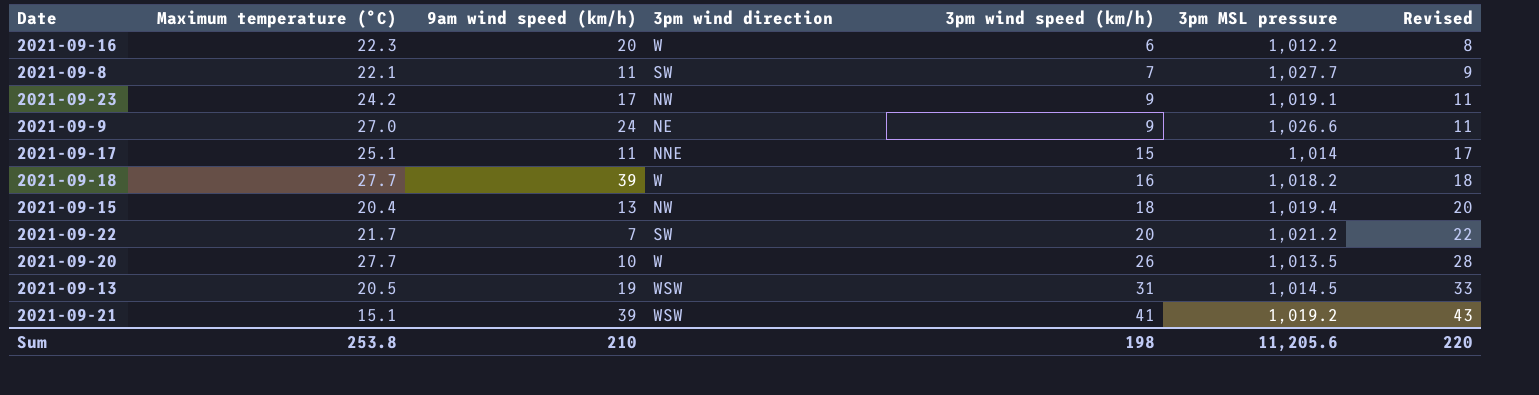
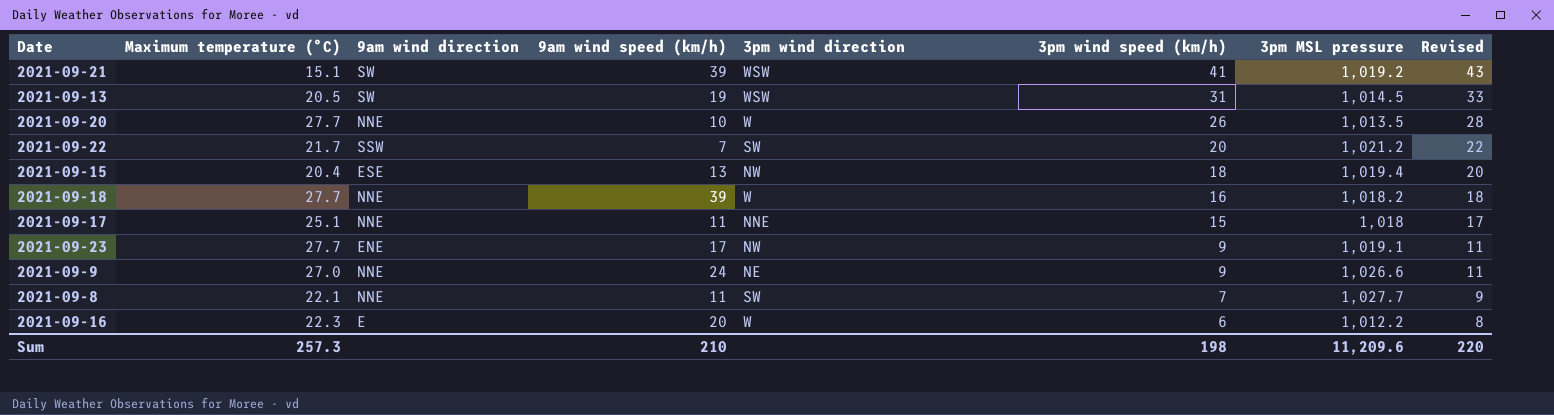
row order: 3pm wind speed (km/h) ascending -> 3pm wind speed (km/h) descending
column 9am wind direction | position: none -> 3
2021-09-17 | 3pm MSL pressure: 1,014 -> 1,018
2021-09-23 | Maximum temperature (°C): 24.2 -> 27.7
Sum | Maximum temperature (°C): 253.8 -> 257.3
Sum | 3pm MSL pressure: 11,205.6 -> 11,209.6

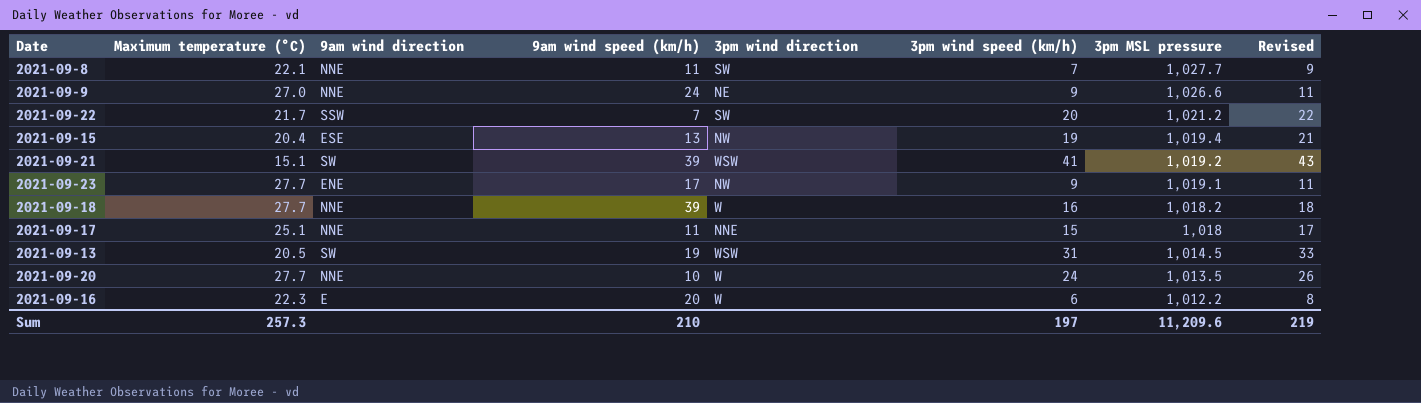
row order: 3pm wind speed (km/h) descending -> 3pm MSL pressure descending
2021-09-15 | 3pm wind speed (km/h): 18 -> 19
2021-09-15 | Revised: 20 -> 21
2021-09-20 | 3pm wind speed (km/h): 26 -> 24
2021-09-20 | Revised: 28 -> 26
Sum | 3pm wind speed (km/h): 198 -> 197
Sum | Revised: 220 -> 219

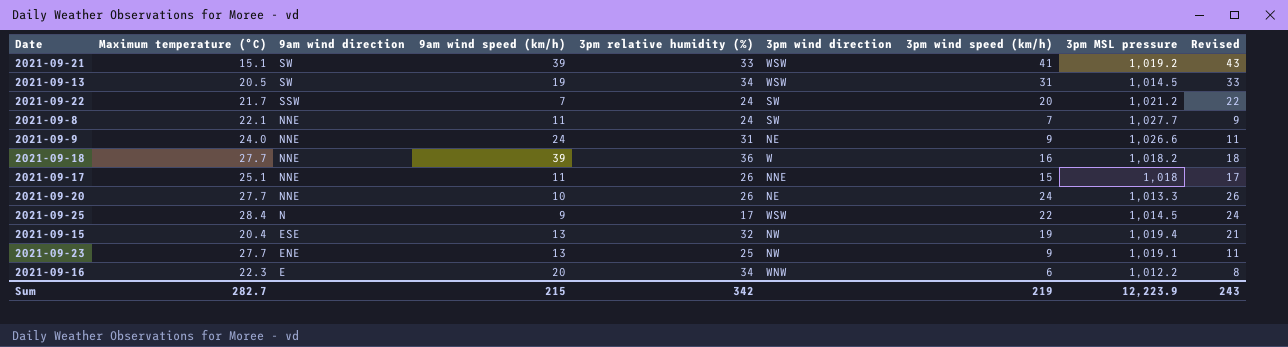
row order: 3pm MSL pressure descending -> 9am wind direction descending
column 3pm relative humidity (%) | position: none -> 5
2021-09-9 | Maximum temperature (°C): 27.0 -> 24.0
2021-09-20 | 3pm wind direction: W -> NE
2021-09-20 | 3pm MSL pressure: 1,013.5 -> 1,013.3
row 2021-09-25: none -> 28.4 | N | 9 | 17 | WSW | 22 | 1,014.5 | 24
2021-09-23 | 9am wind speed (km/h): 17 -> 13
2021-09-16 | 3pm wind direction: W -> WNW
Sum | Maximum temperature (°C): 257.3 -> 282.7
Sum | 9am wind speed (km/h): 210 -> 215
Sum | 3pm wind speed (km/h): 197 -> 219
Sum | 3pm MSL pressure: 11,209.6 -> 12,223.9
Sum | Revised: 219 -> 243

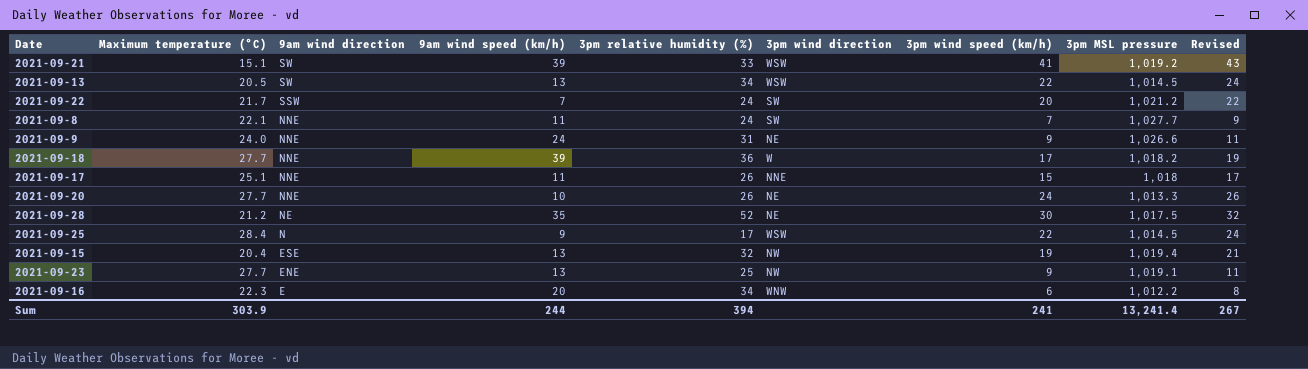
2021-09-13 | 9am wind speed (km/h): 19 -> 13
2021-09-13 | 3pm wind speed (km/h): 31 -> 22
2021-09-13 | Revised: 33 -> 24
2021-09-18 | 3pm wind speed (km/h): 16 -> 17
2021-09-18 | Revised: 18 -> 19
row 2021-09-28: none -> 21.2 | NE | 35 | 52 | NE | 30 | 1,017.5 | 32
Sum | Maximum temperature (°C): 282.7 -> 303.9
Sum | 9am wind speed (km/h): 215 -> 244
Sum | 3pm relative humidity (%): 342 -> 394
Sum | 3pm wind speed (km/h): 219 -> 241
Sum | 3pm MSL pressure: 12,223.9 -> 13,241.4
Sum | Revised: 243 -> 267

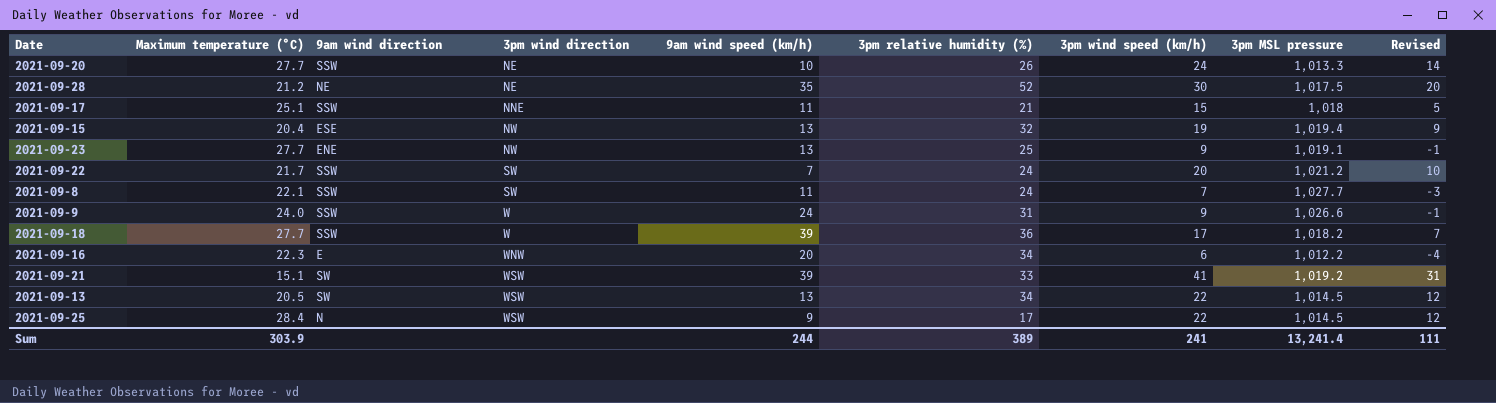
row order: 9am wind direction descending -> 3pm wind direction ascending
column 3pm wind direction | position: 6 -> 4
column Revised | formula: [3pm wind speed (km/h)] + 2 -> [3pm wind speed (km/h)] - 10
2021-09-20 | 9am wind direction: NNE -> SSW
2021-09-17 | 9am wind direction: NNE -> SSW
2021-09-17 | 3pm relative humidity (%): 26 -> 21
2021-09-8 | 9am wind direction: NNE -> SSW
2021-09-9 | 9am wind direction: NNE -> SSW
2021-09-9 | 3pm wind direction: NE -> W
2021-09-18 | 9am wind direction: NNE -> SSW
Sum | 3pm relative humidity (%): 394 -> 389
Sum | Revised: 267 -> 111

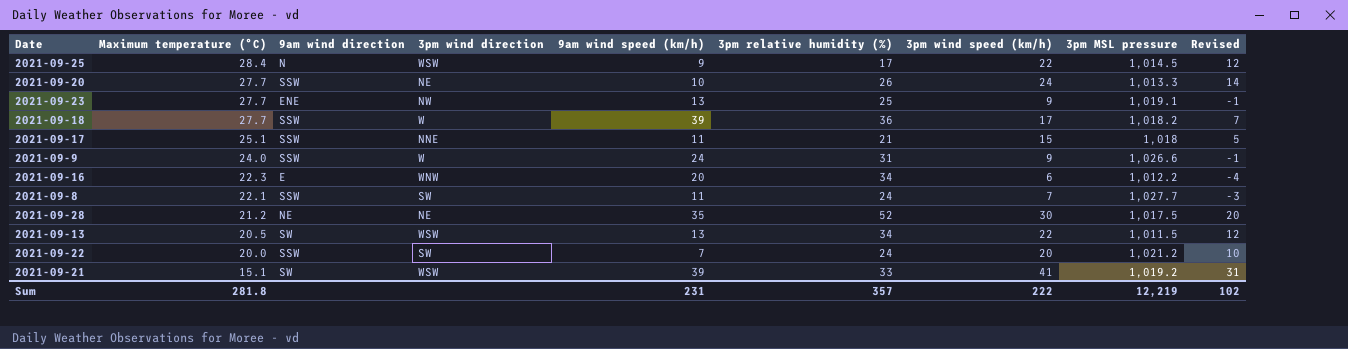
row order: 3pm wind direction ascending -> Maximum temperature (°C) descending
row 2021-09-15: 20.4 | ESE | NW | 13 | 32 | 19 | 1,019.4 | 9 -> none
2021-09-13 | 3pm MSL pressure: 1,014.5 -> 1,011.5
2021-09-22 | Maximum temperature (°C): 21.7 -> 20.0
Sum | Maximum temperature (°C): 303.9 -> 281.8
Sum | 9am wind speed (km/h): 244 -> 231
Sum | 3pm relative humidity (%): 389 -> 357
Sum | 3pm wind speed (km/h): 241 -> 222
Sum | 3pm MSL pressure: 13,241.4 -> 12,219
Sum | Revised: 111 -> 102

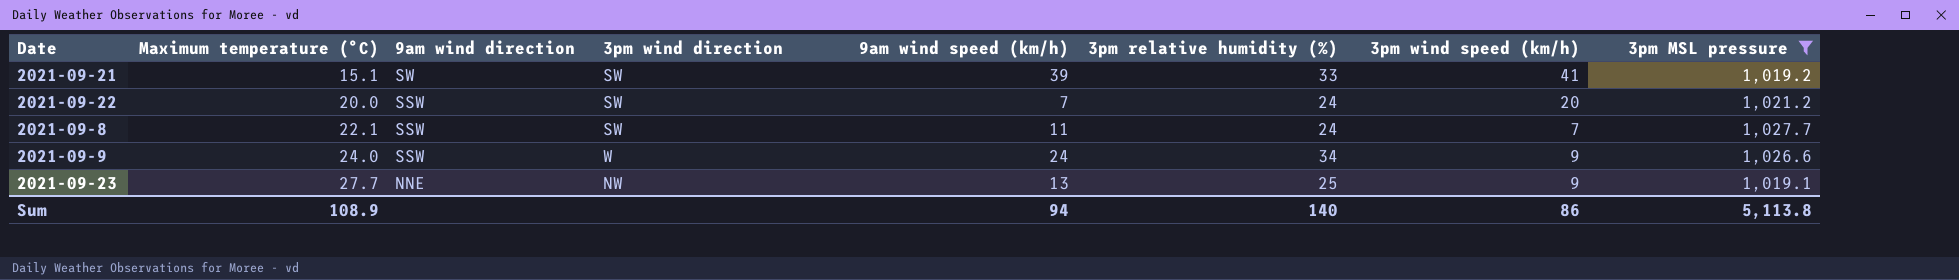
filter: none -> 3pm MSL pressure >= 1,019.1
row order: Maximum temperature (°C) descending -> Maximum temperature (°C) ascending
column Revised | formula: [3pm wind speed (km/h)] - 10 -> none
2021-09-21 | 3pm wind direction: WSW -> SW
2021-09-9 | 3pm relative humidity (%): 31 -> 34
2021-09-23 | 9am wind direction: ENE -> NNE
Sum | Maximum temperature (°C): 281.8 -> 108.9
Sum | 9am wind speed (km/h): 231 -> 94
Sum | 3pm relative humidity (%): 357 -> 140
Sum | 3pm wind speed (km/h): 222 -> 86
Sum | 3pm MSL pressure: 12,219 -> 5,113.8

